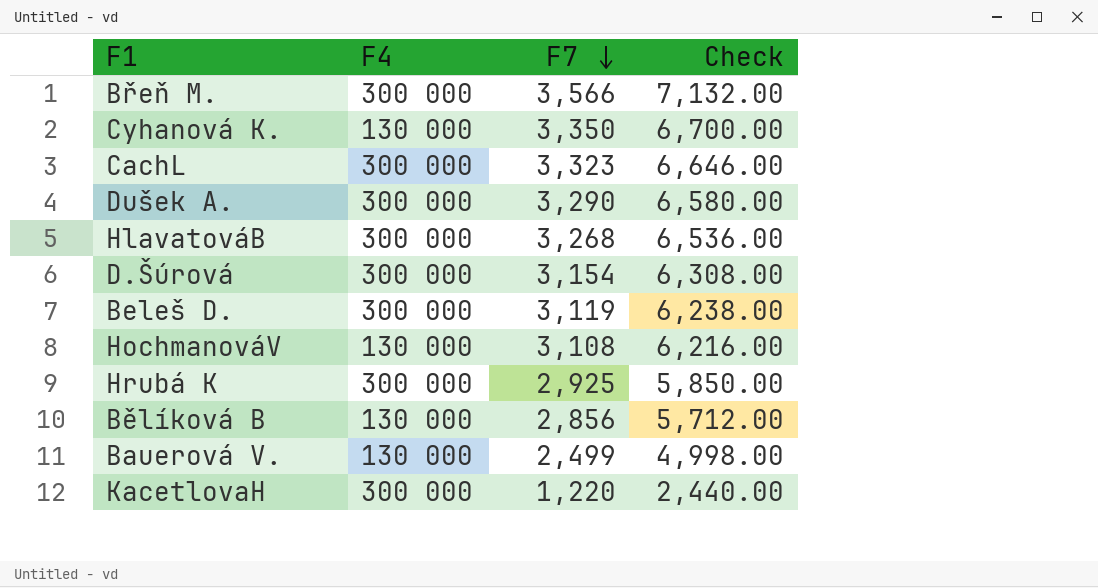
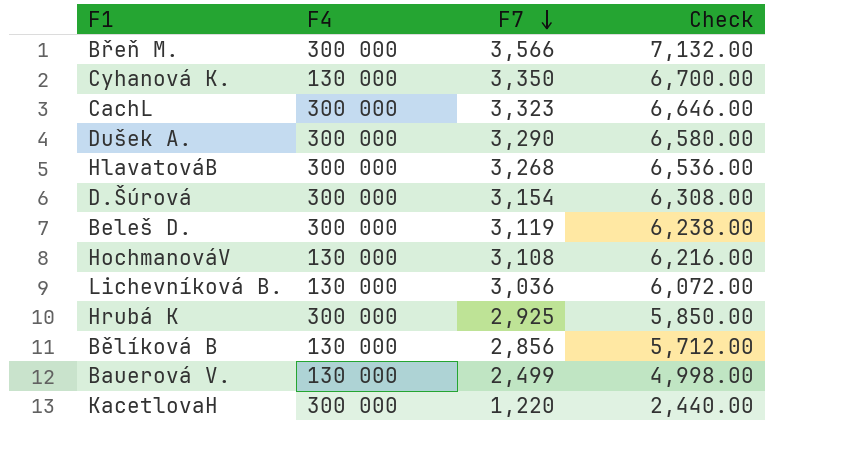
row Lichevníková B.: none -> 130 000 | 3,036 | 6,072.00

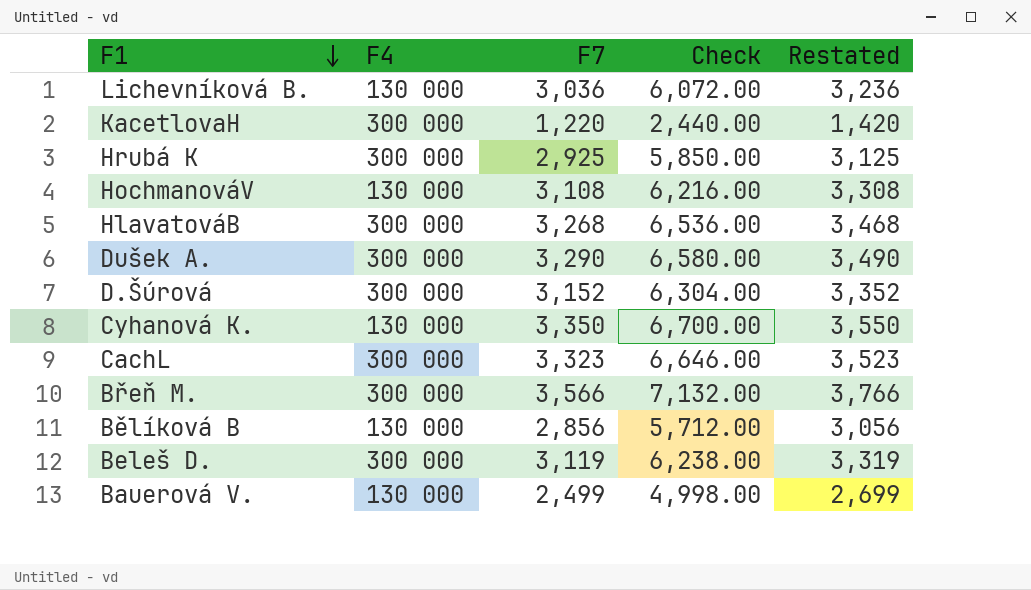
row order: F7 descending -> F1 descending
column Restated | formula: none -> [F7] + 200
D.Šúrová | F7: 3,154 -> 3,152
D.Šúrová | Check: 6,308.00 -> 6,304.00

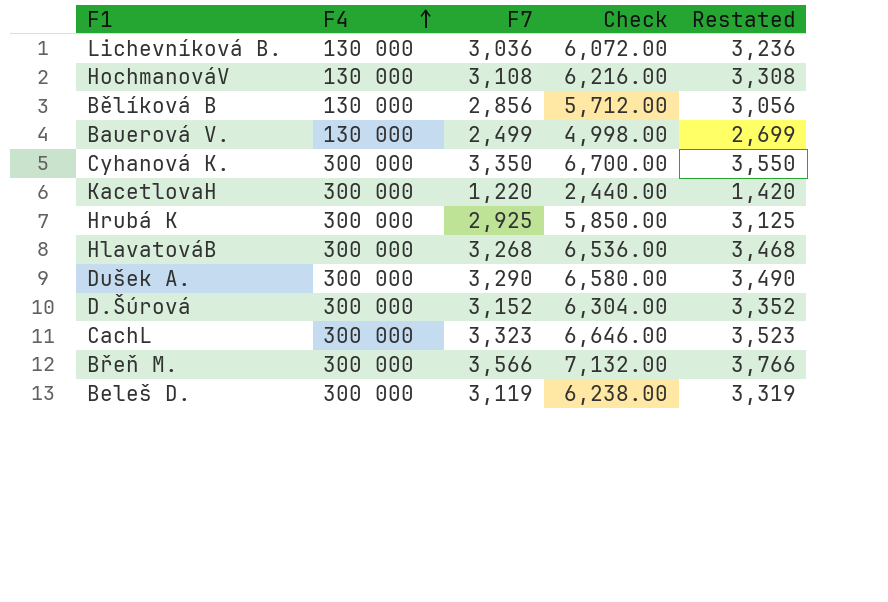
row order: F1 descending -> F4 ascending
Cyhanová K. | F4: 130 000 -> 300 000

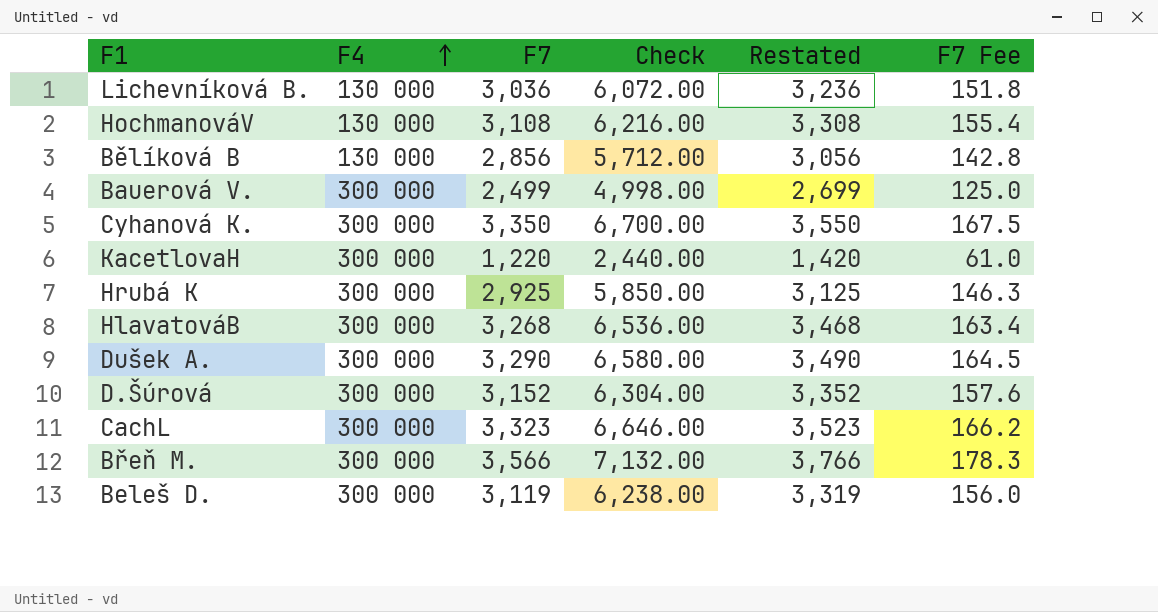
column F7 Fee | formula: none -> [F7] * 0.05
Bauerová V. | F4: 130 000 -> 300 000

